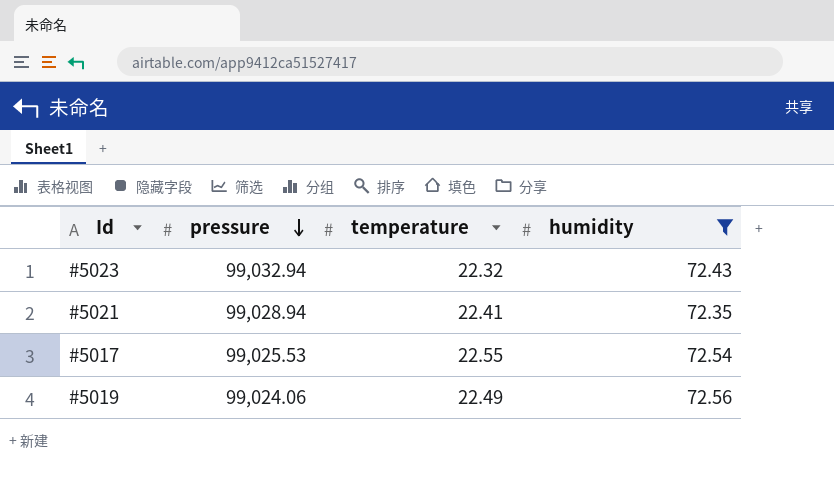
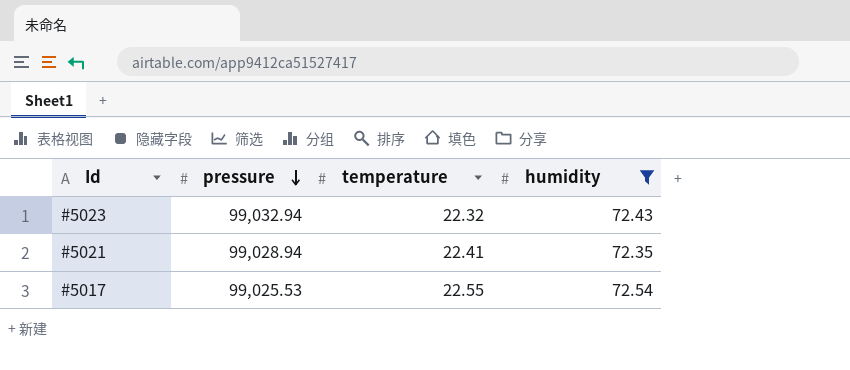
row #5019: 99,024.06 | 22.49 | 72.56 -> none

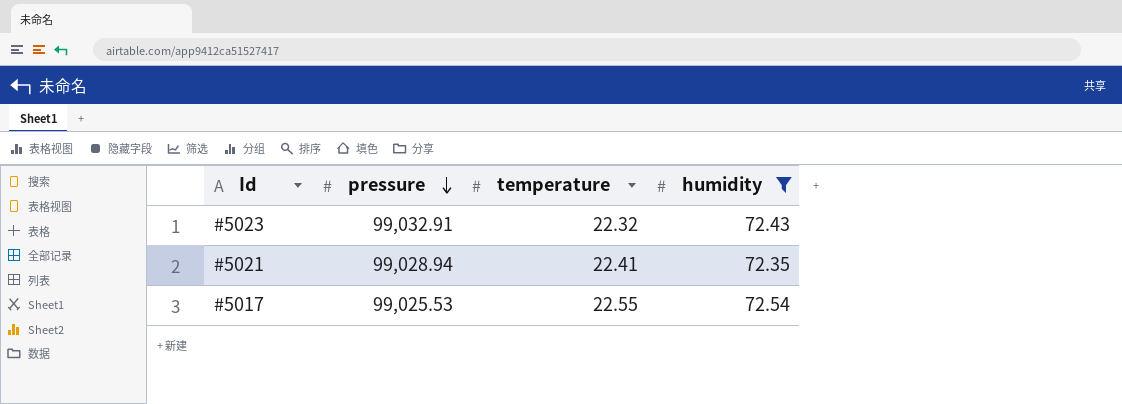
#5023 | pressure: 99,032.94 -> 99,032.91

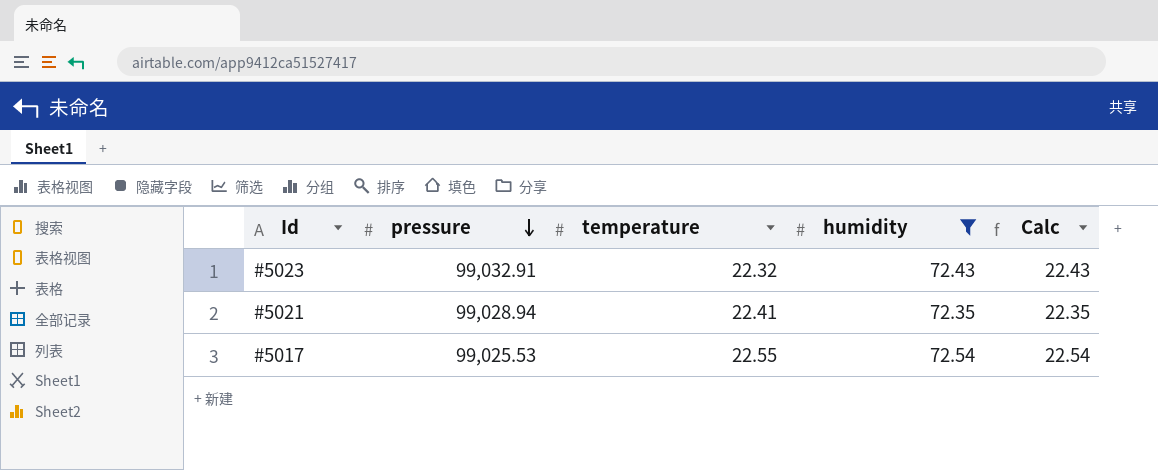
column Calc | formula: none -> [humidity] - 50

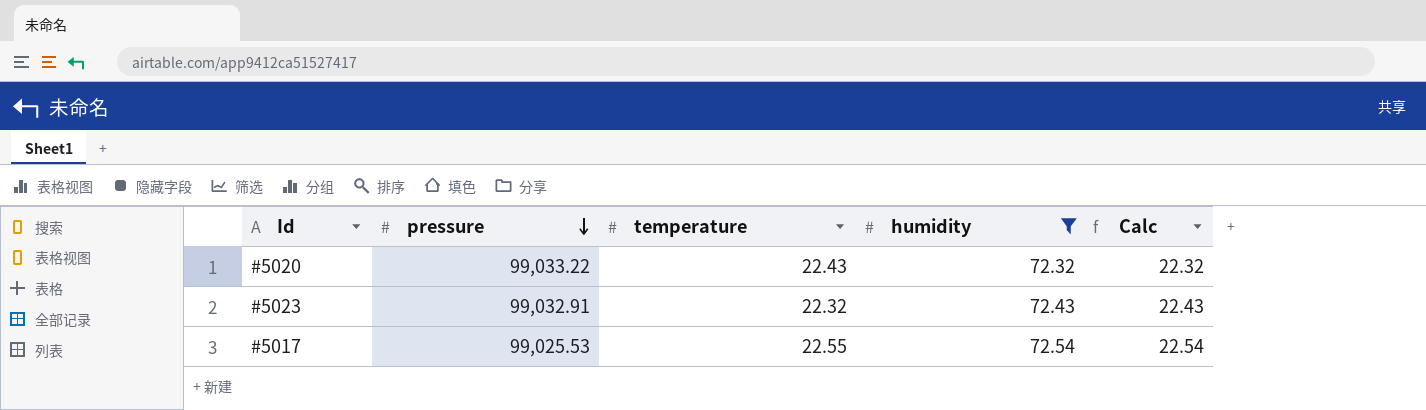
row #5021: 99,028.94 | 22.41 | 72.35 | 22.35 -> none
row #5020: none -> 99,033.22 | 22.43 | 72.32 | 22.32

